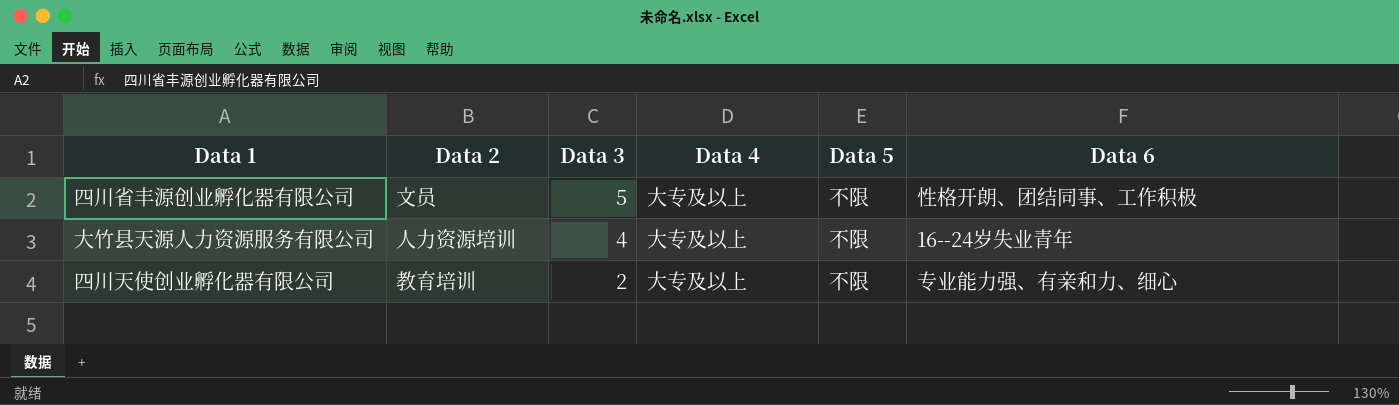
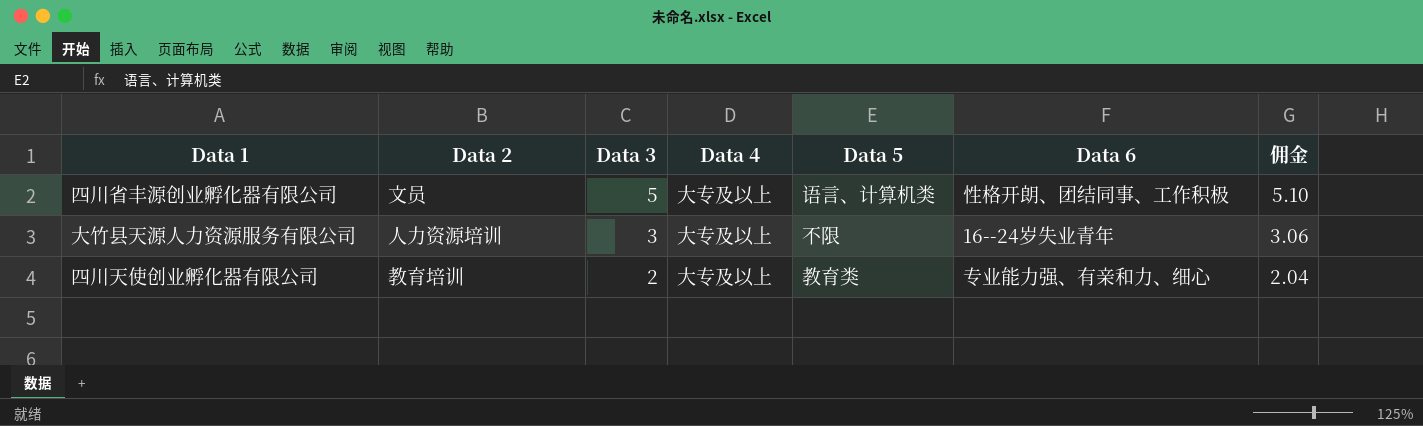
column 佣金 | formula: none -> [Data 3] * 1.02
四川省丰源创业孵化器有限公司 | Data 5: 不限 -> 语言、计算机类
大竹县天源人力资源服务有限公司 | Data 3: 4 -> 3
四川天使创业孵化器有限公司 | Data 5: 不限 -> 教育类

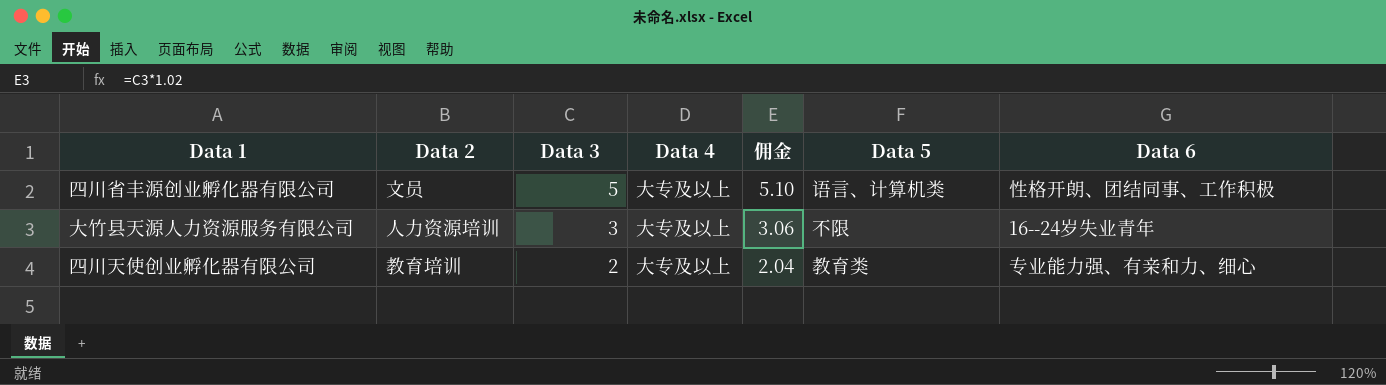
column 佣金 | position: 7 -> 5

